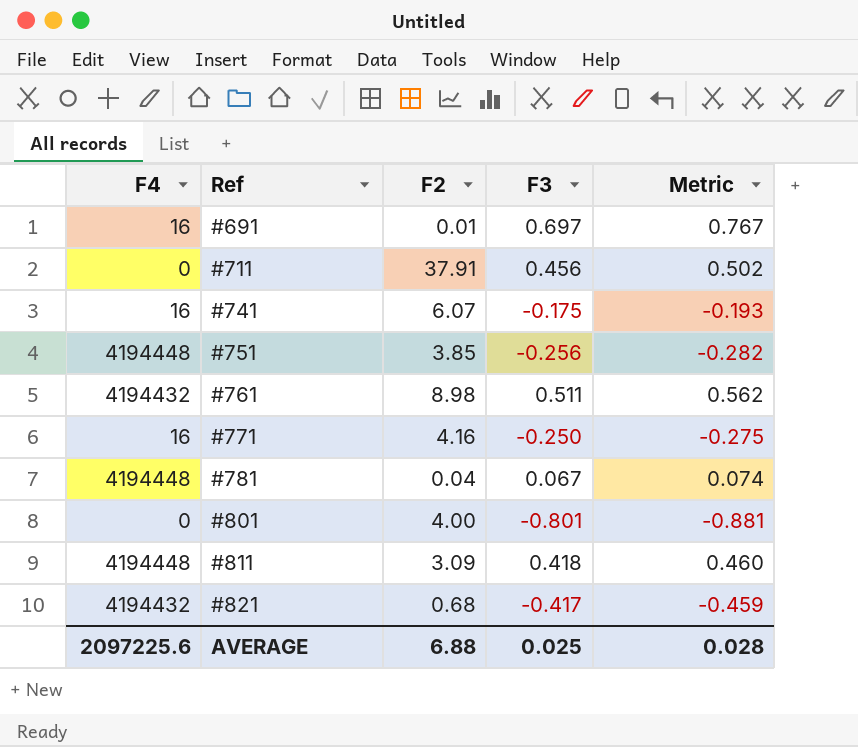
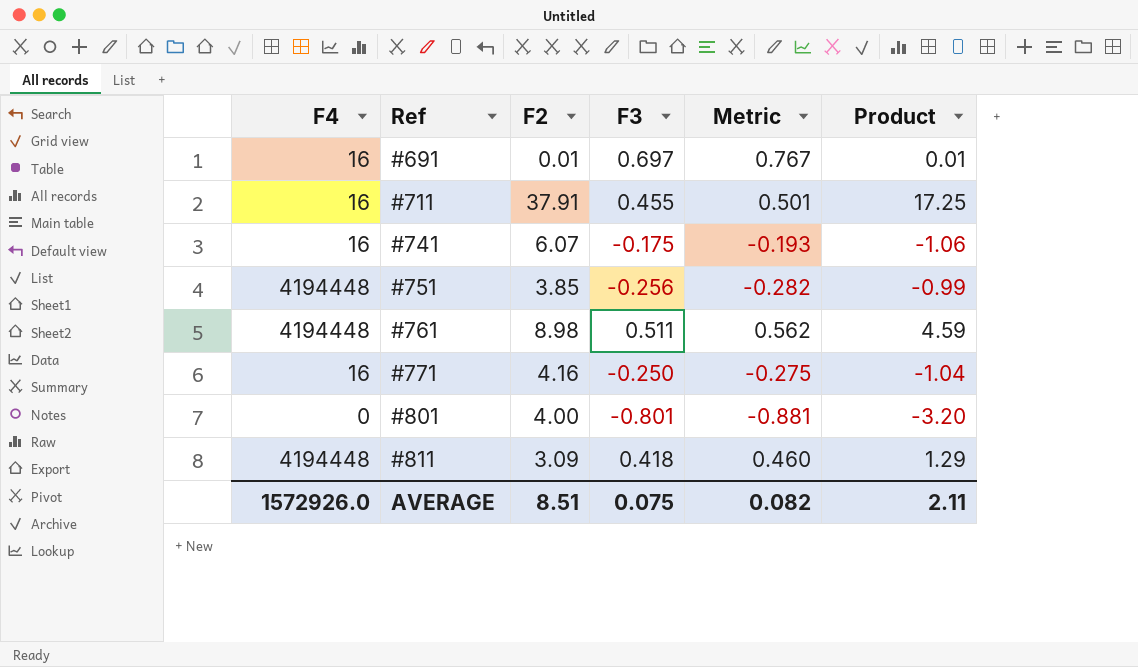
column Product | formula: none -> [F2] * [F3]
row #781: 4194448 | 0.04 | 0.067 | 0.074 -> none
row #821: 4194432 | 0.68 | -0.417 | -0.459 -> none
#711 | F4: 0 -> 16
#711 | F3: 0.456 -> 0.455
#711 | Metric: 0.502 -> 0.501
#761 | F4: 4194432 -> 4194448
AVERAGE | F4: 2097225.6 -> 1572926.0
AVERAGE | F2: 6.88 -> 8.51
AVERAGE | F3: 0.025 -> 0.075
AVERAGE | Metric: 0.028 -> 0.082

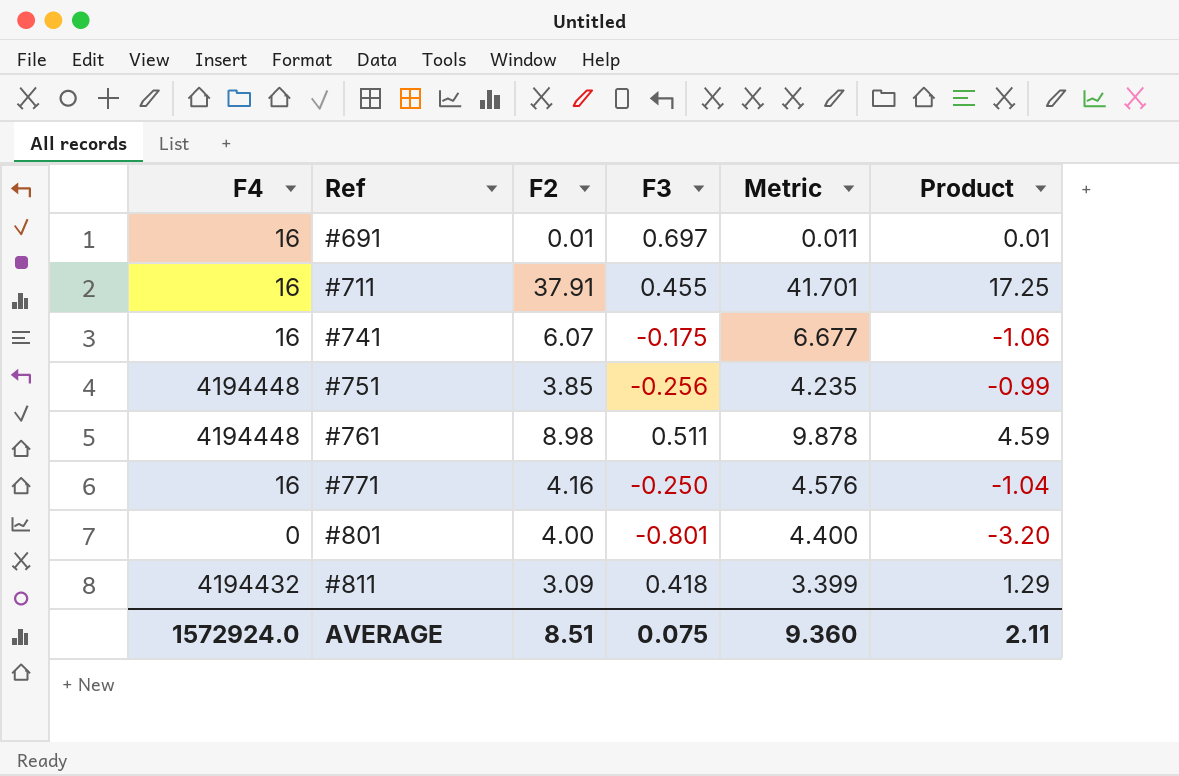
column Metric | formula: [F3] * 1.1 -> [F2] * 1.1
#811 | F4: 4194448 -> 4194432
AVERAGE | F4: 1572926.0 -> 1572924.0
AVERAGE | Metric: 0.082 -> 9.360

